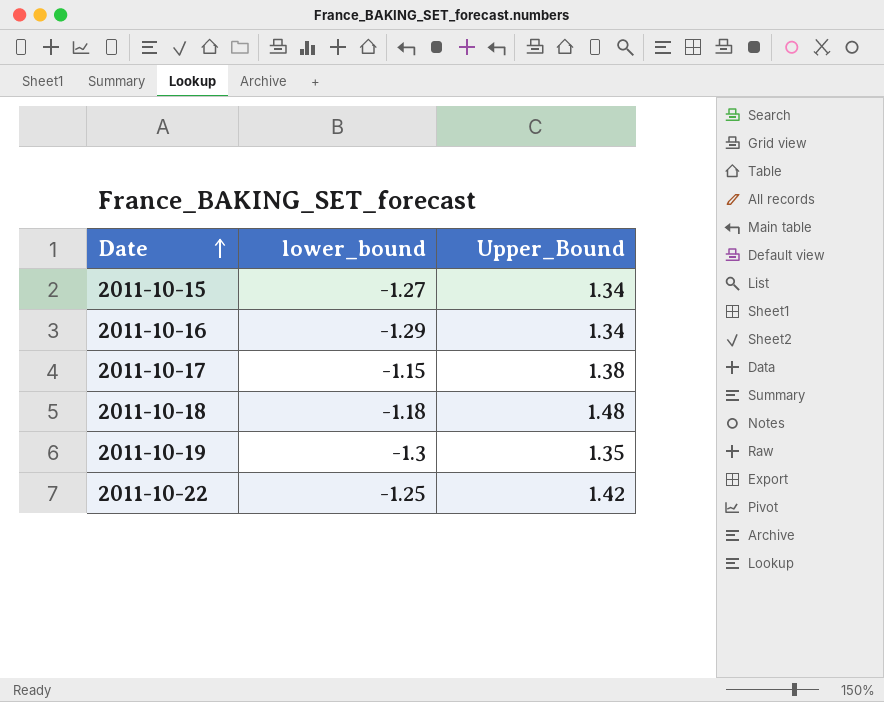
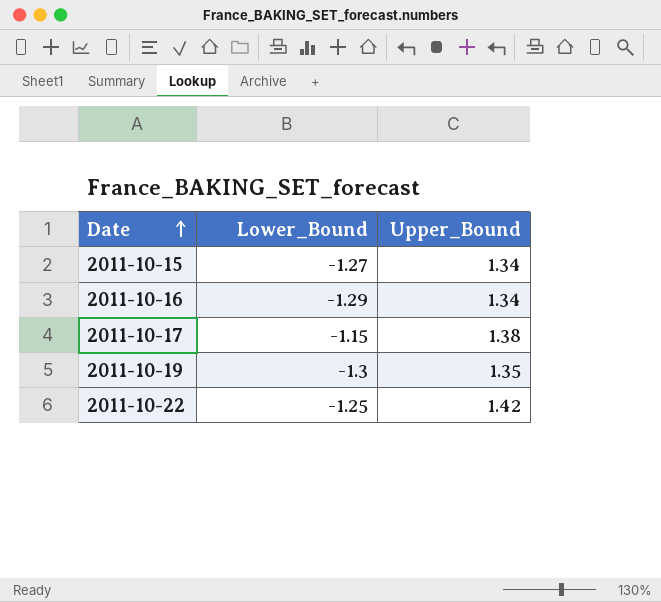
column name: lower_bound -> Lower_Bound
row 2011-10-18: -1.18 | 1.48 -> none

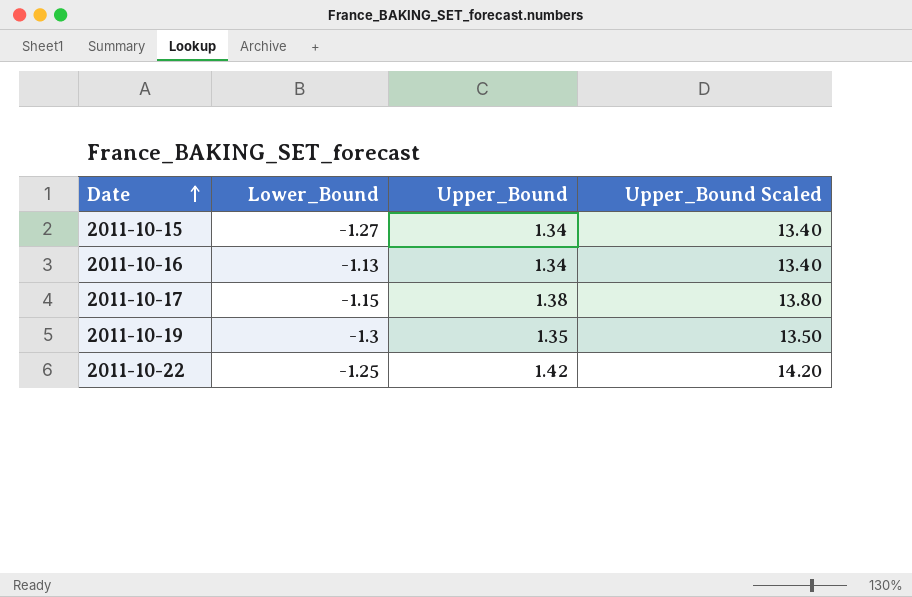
column Upper_Bound Scaled | formula: none -> [Upper_Bound] * 10
2011-10-16 | Lower_Bound: -1.29 -> -1.13

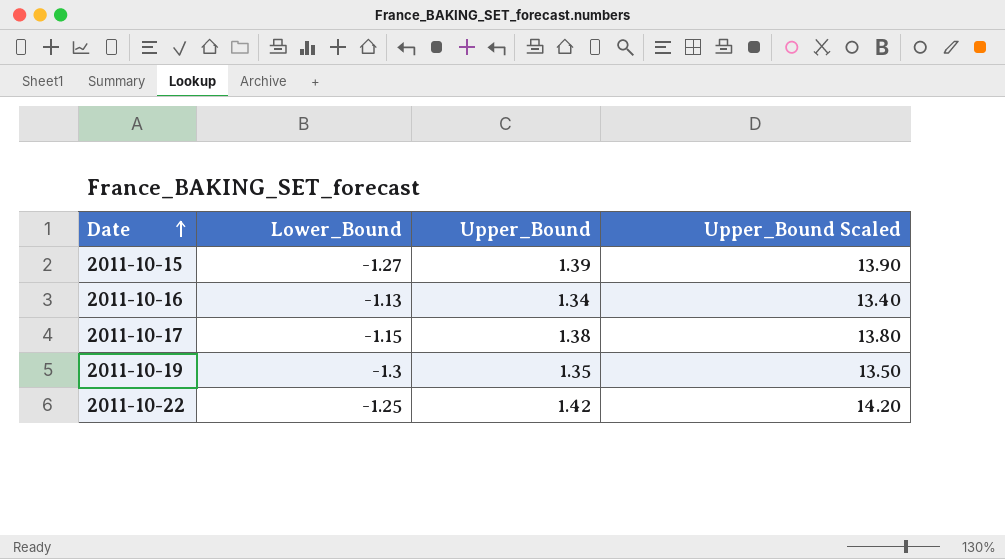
2011-10-15 | Upper_Bound: 1.34 -> 1.39
2011-10-15 | Upper_Bound Scaled: 13.40 -> 13.90

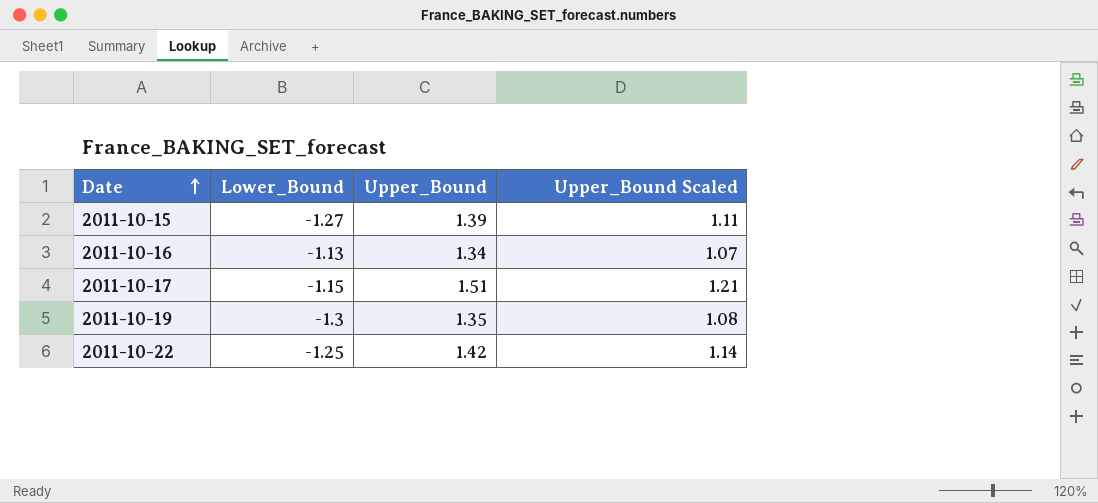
column Upper_Bound Scaled | formula: [Upper_Bound] * 10 -> [Upper_Bound] * 0.8
2011-10-17 | Upper_Bound: 1.38 -> 1.51

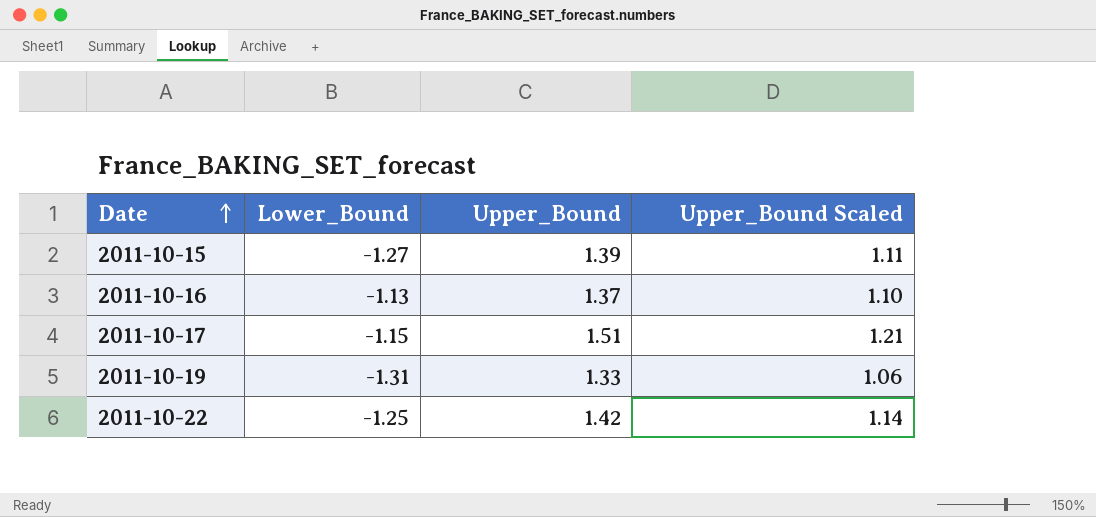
2011-10-16 | Upper_Bound: 1.34 -> 1.37
2011-10-16 | Upper_Bound Scaled: 1.07 -> 1.10
2011-10-19 | Lower_Bound: -1.3 -> -1.31
2011-10-19 | Upper_Bound: 1.35 -> 1.33
2011-10-19 | Upper_Bound Scaled: 1.08 -> 1.06

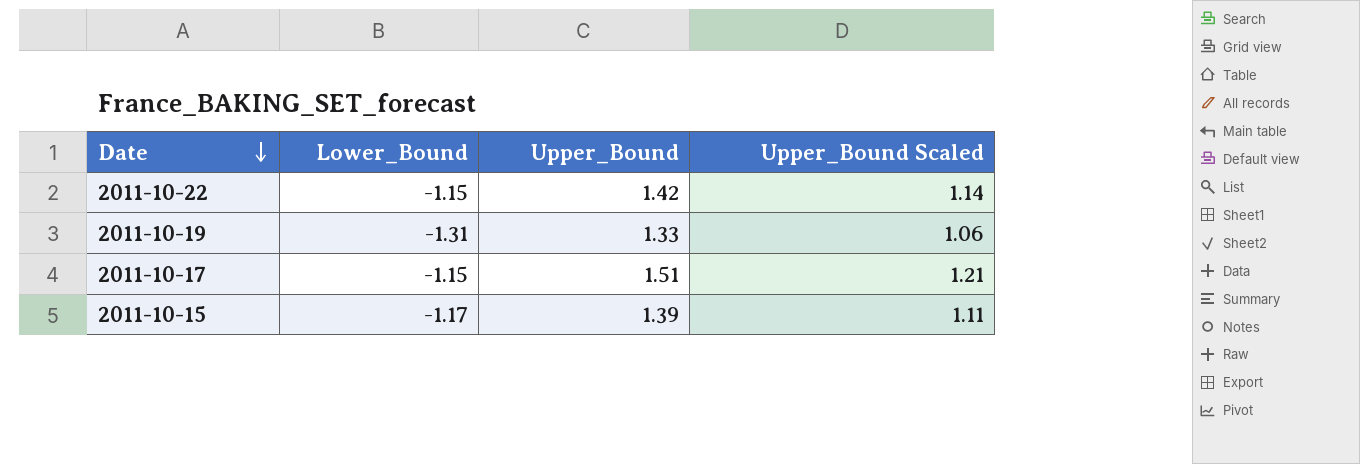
row order: Date ascending -> Date descending
row 2011-10-16: -1.13 | 1.37 | 1.10 -> none
2011-10-22 | Lower_Bound: -1.25 -> -1.15
2011-10-15 | Lower_Bound: -1.27 -> -1.17

